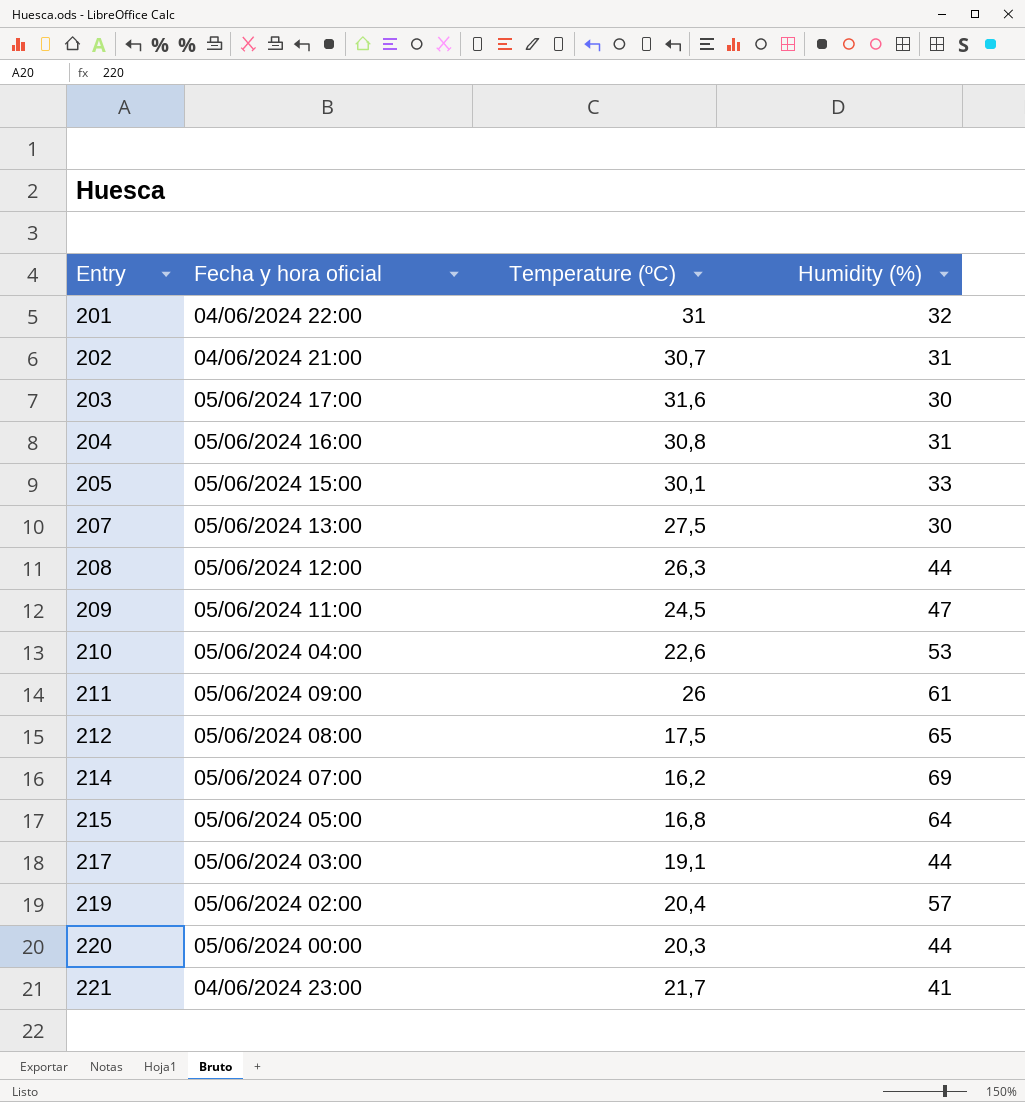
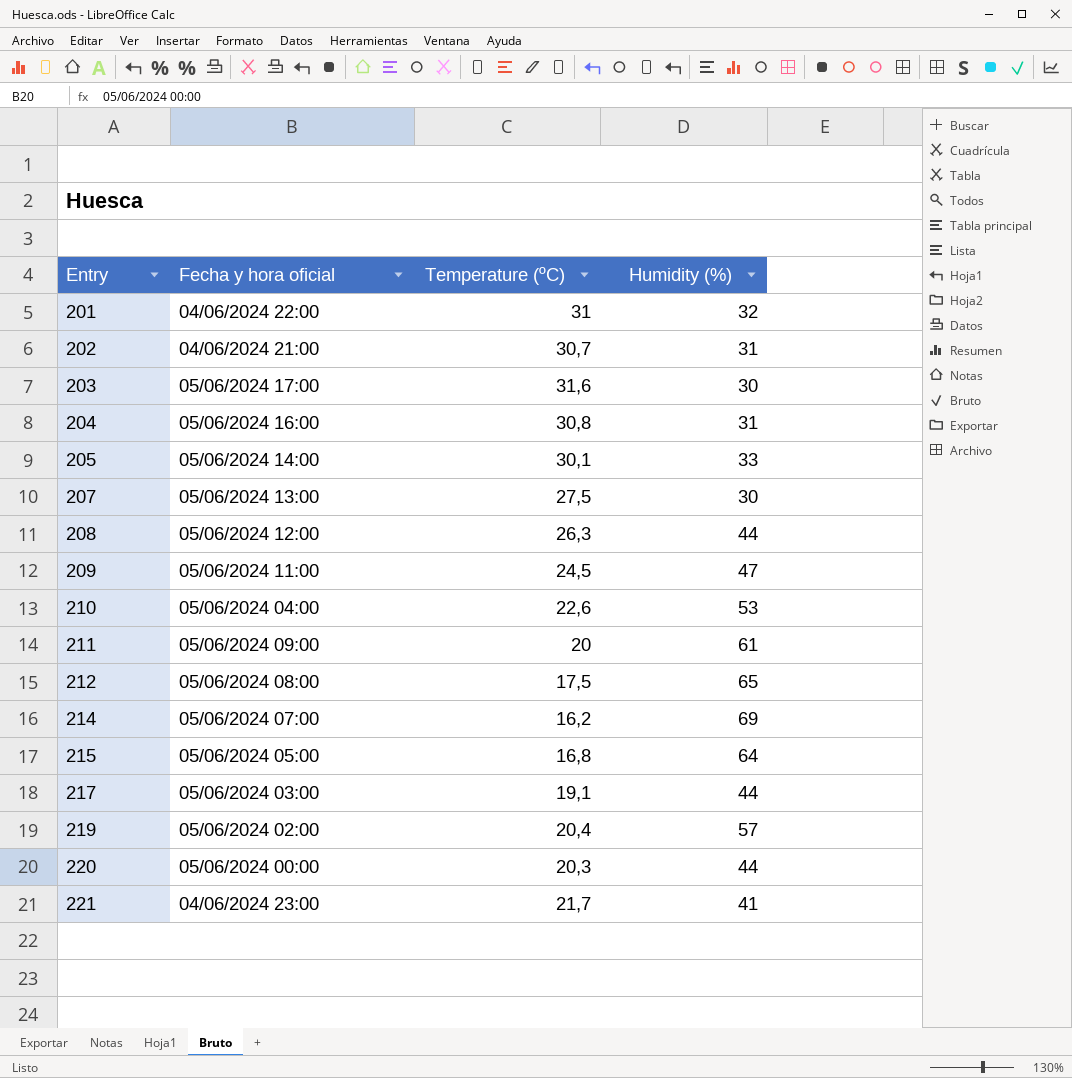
205 | Fecha y hora oficial: 05/06/2024 15:00 -> 05/06/2024 14:00
211 | Temperature (ºC): 26 -> 20

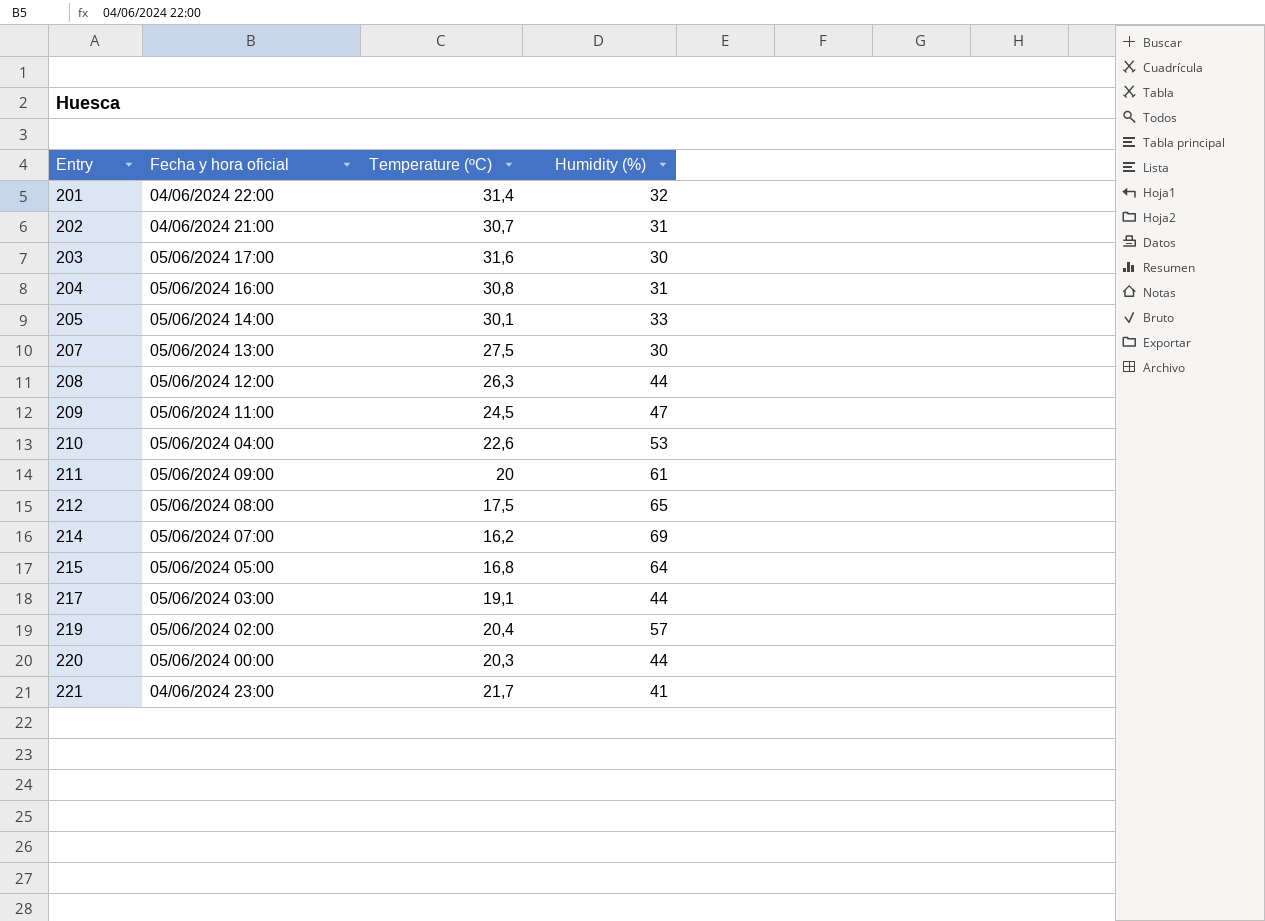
201 | Temperature (ºC): 31 -> 31,4

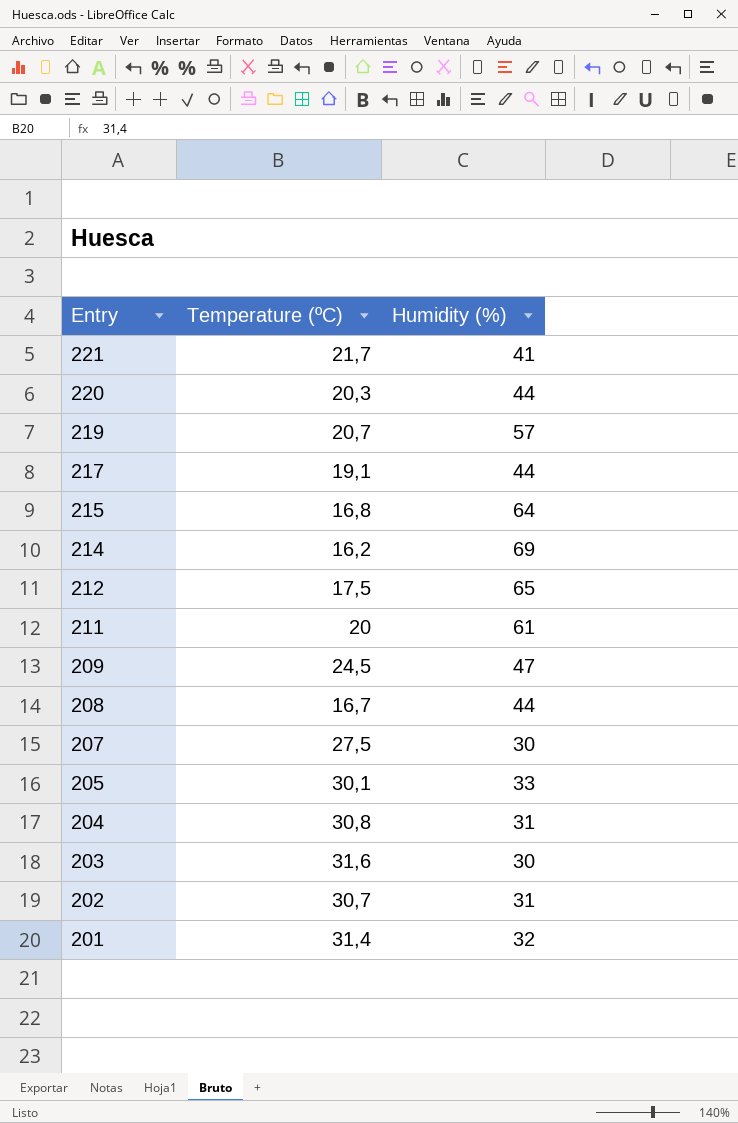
row order: Entry ascending -> Entry descending
column Fecha y hora oficial | position: 2 -> none
row 210: 05/06/2024 04:00 | 22,6 | 53 -> none
219 | Temperature (ºC): 20,4 -> 20,7
208 | Temperature (ºC): 26,3 -> 16,7

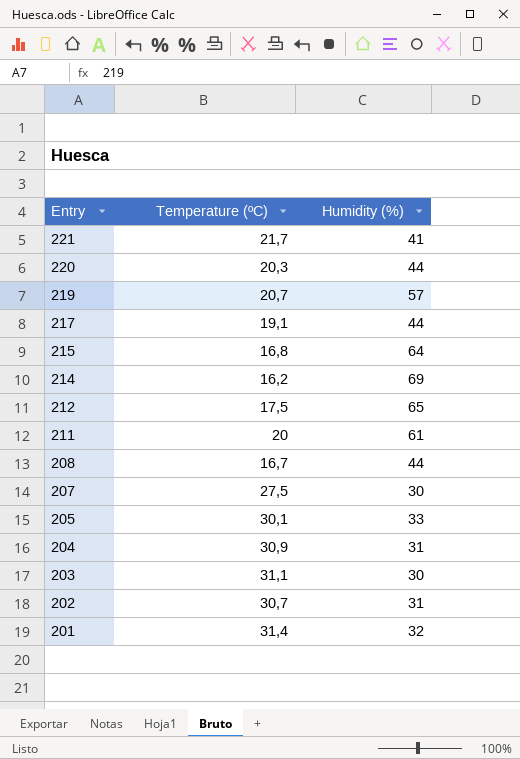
row 209: 24,5 | 47 -> none
204 | Temperature (ºC): 30,8 -> 30,9
203 | Temperature (ºC): 31,6 -> 31,1

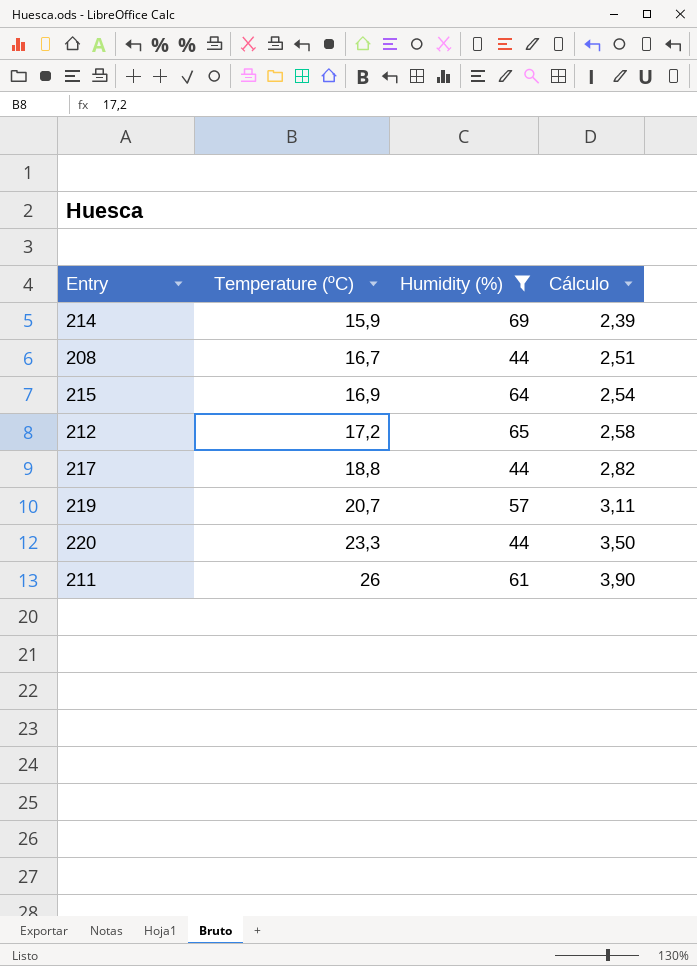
filter: none -> Humidity (%) >= 44
row order: Entry descending -> Temperature (ºC) ascending
column Cálculo | formula: none -> [Temperature (ºC)] * 0,15
214 | Temperature (ºC): 16,2 -> 15,9
215 | Temperature (ºC): 16,8 -> 16,9
212 | Temperature (ºC): 17,5 -> 17,2
217 | Temperature (ºC): 19,1 -> 18,8
220 | Temperature (ºC): 20,3 -> 23,3
211 | Temperature (ºC): 20 -> 26

